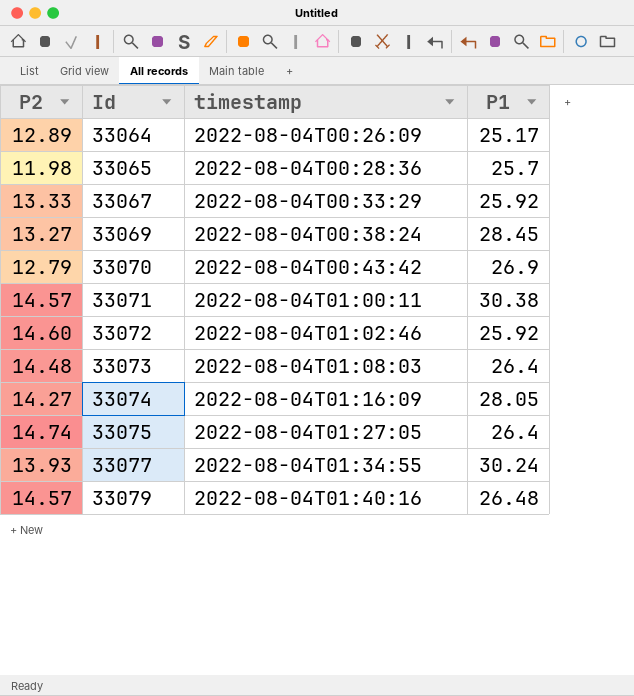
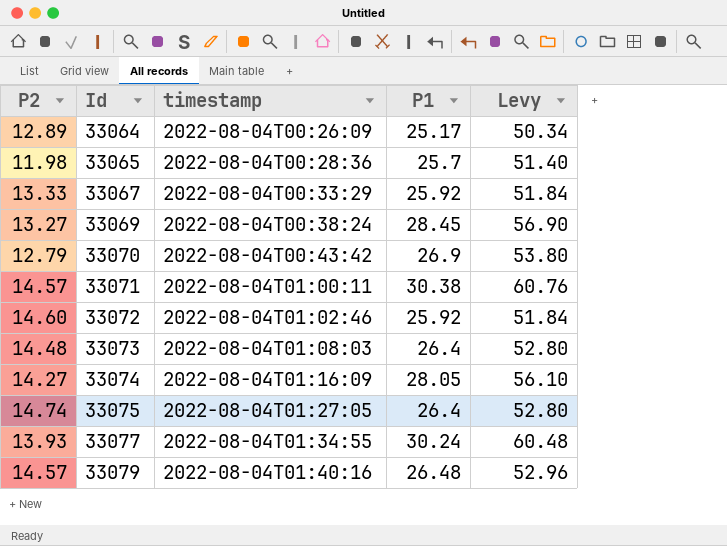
column Levy | formula: none -> [P1] * 2

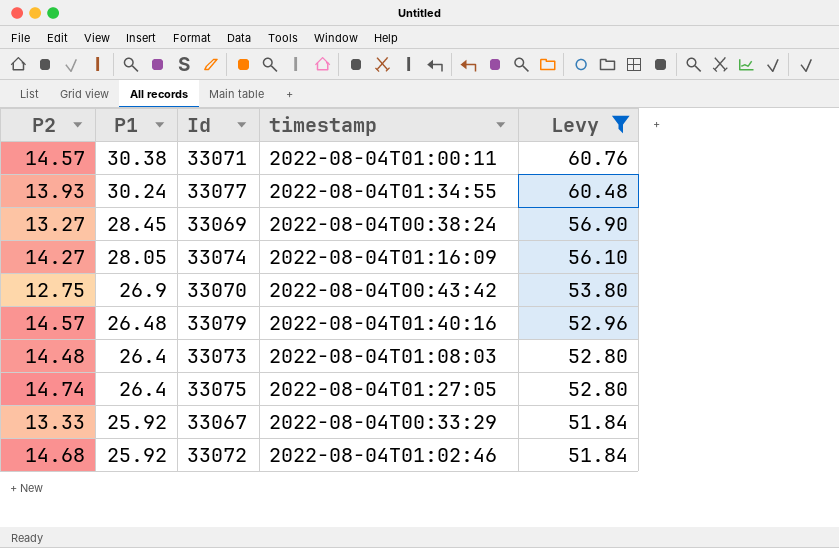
filter: none -> Levy >= 51.84
row order: Id ascending -> P1 descending
column P1 | position: 4 -> 2
33070 | P2: 12.79 -> 12.75
33072 | P2: 14.60 -> 14.68

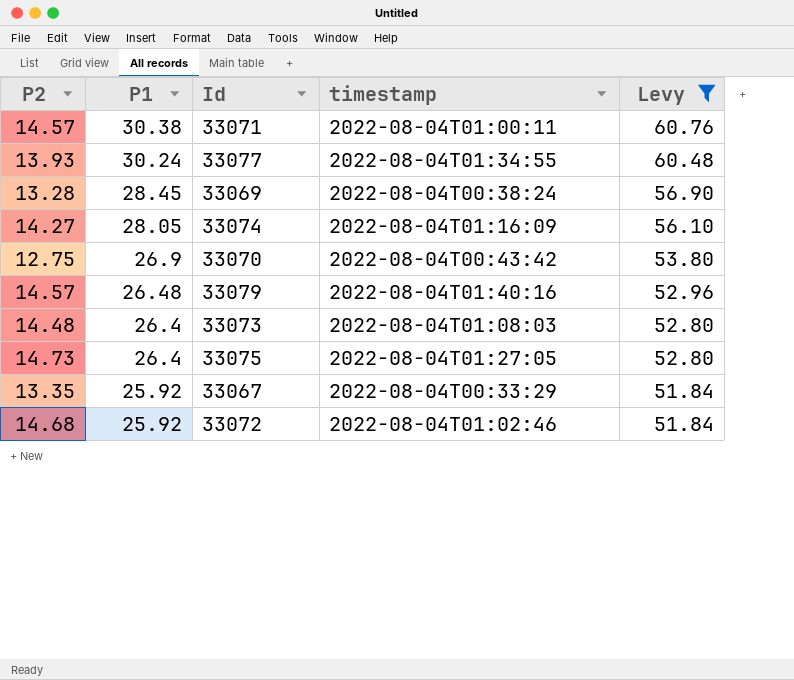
33069 | P2: 13.27 -> 13.28
33075 | P2: 14.74 -> 14.73
33067 | P2: 13.33 -> 13.35

